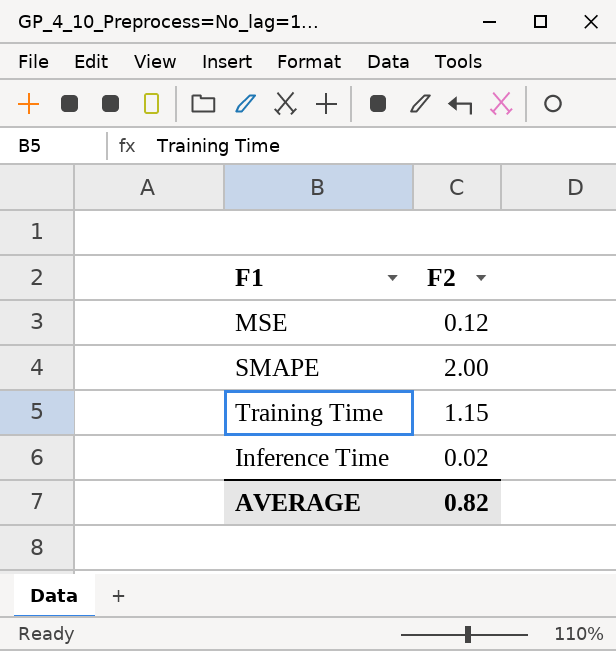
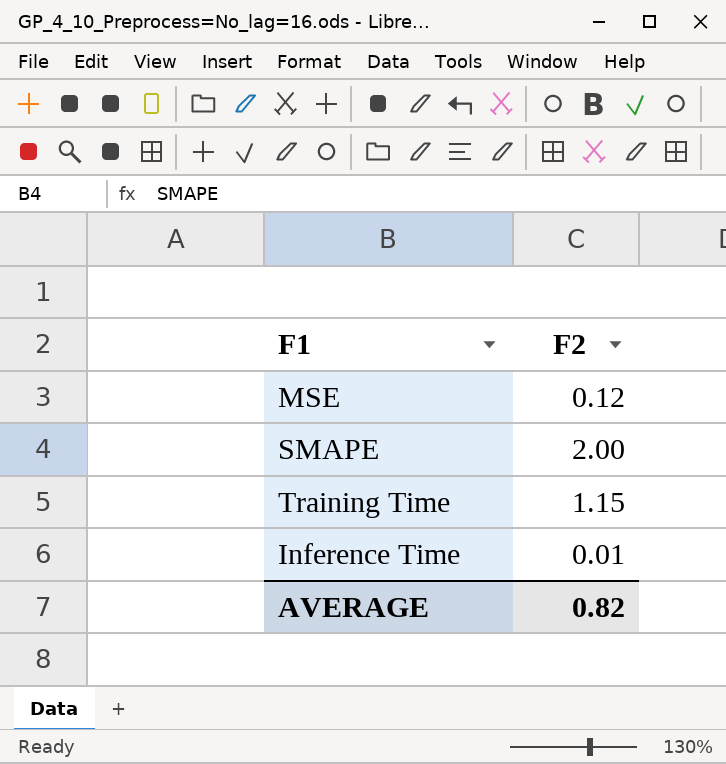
Inference Time | F2: 0.02 -> 0.01

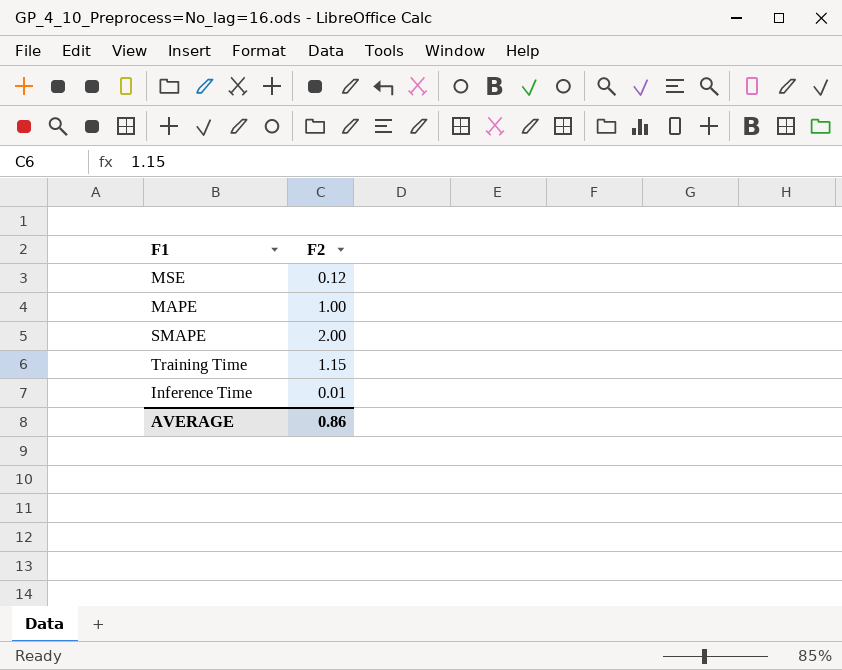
row MAPE: none -> 1.00
AVERAGE | F2: 0.82 -> 0.86

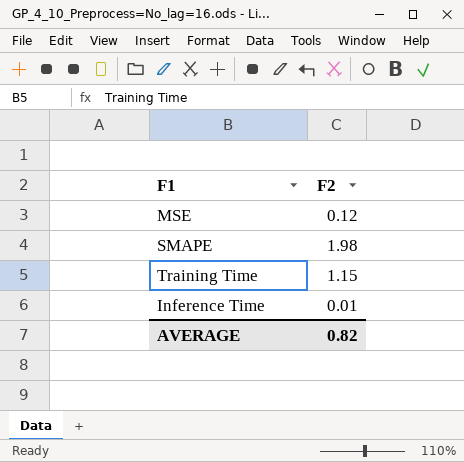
row MAPE: 1.00 -> none
SMAPE | F2: 2.00 -> 1.98
AVERAGE | F2: 0.86 -> 0.82

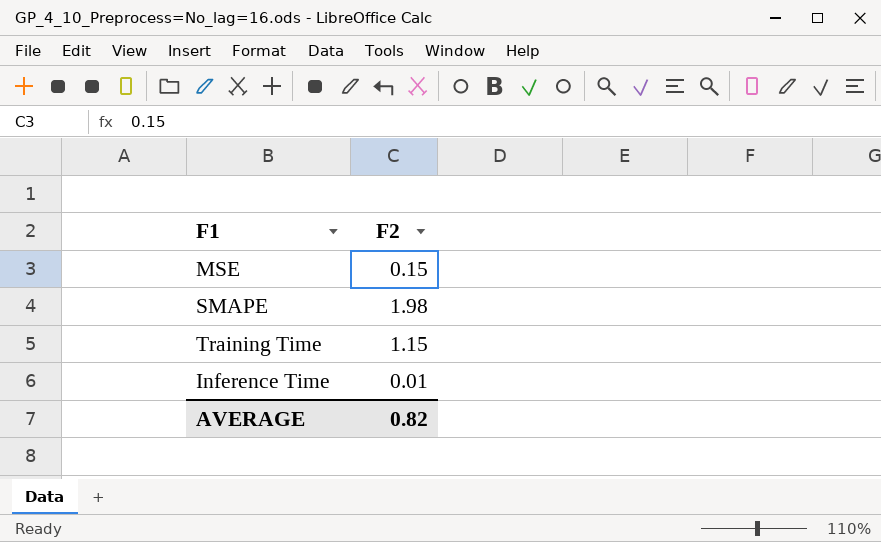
MSE | F2: 0.12 -> 0.15

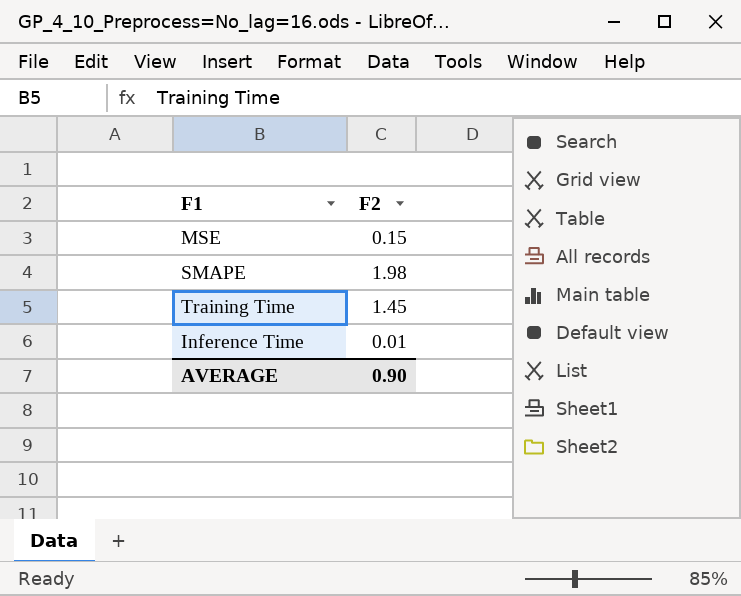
Training Time | F2: 1.15 -> 1.45
AVERAGE | F2: 0.82 -> 0.90

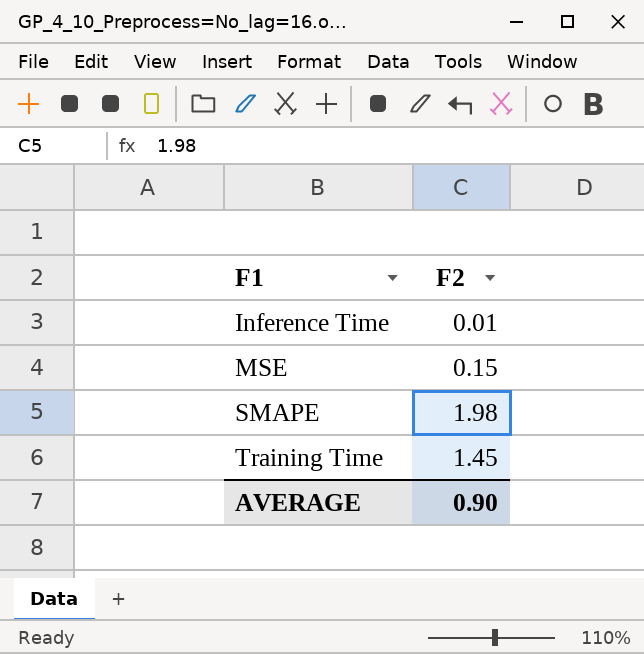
row order: none -> F1 ascending

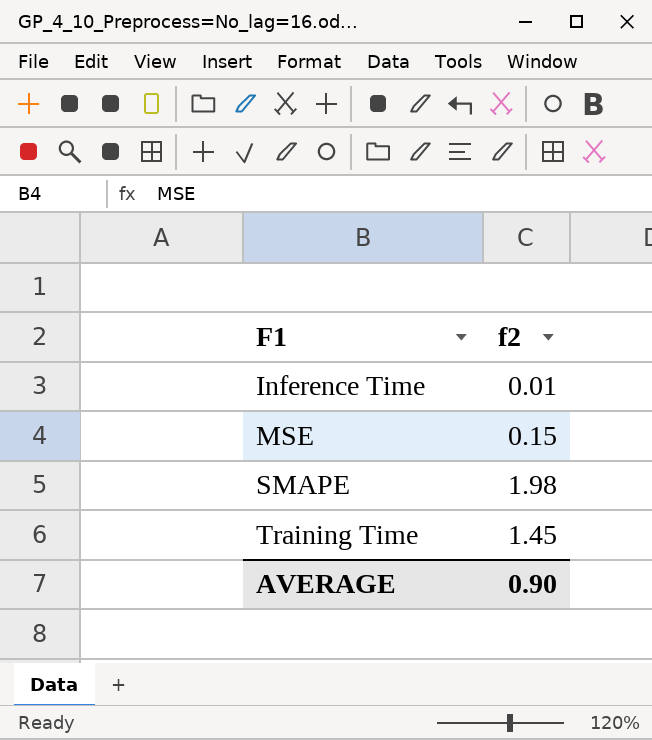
column name: F2 -> f2

